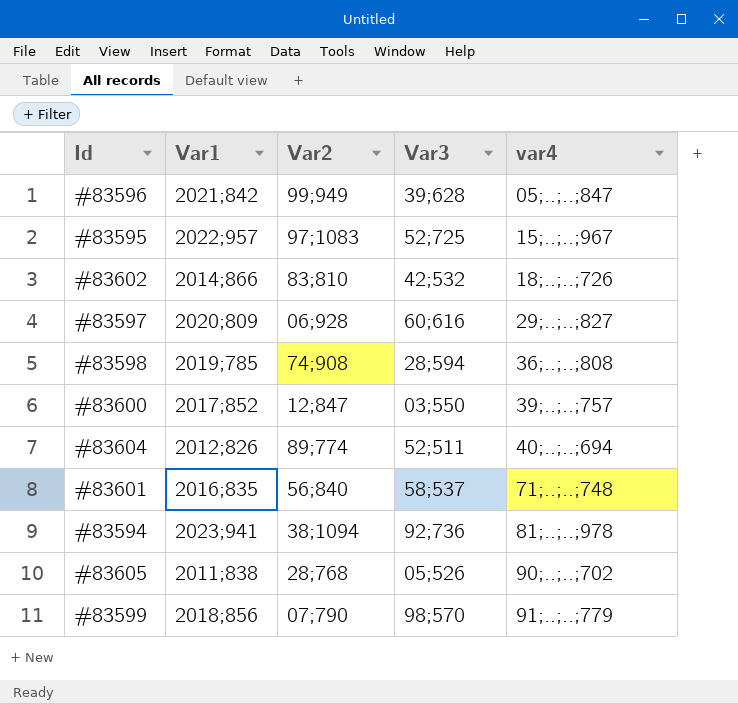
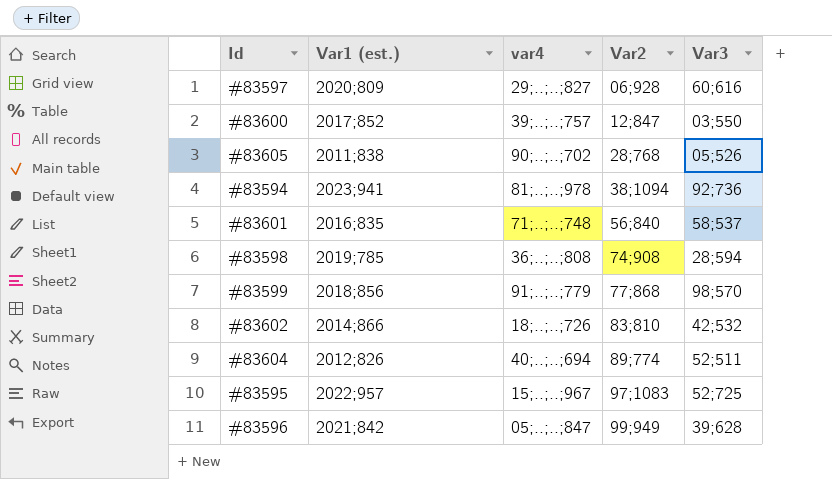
row order: var4 ascending -> Var2 ascending
column name: Var1 -> Var1 (est.)
column var4 | position: 5 -> 3
#83599 | Var2: 07;790 -> 77;868

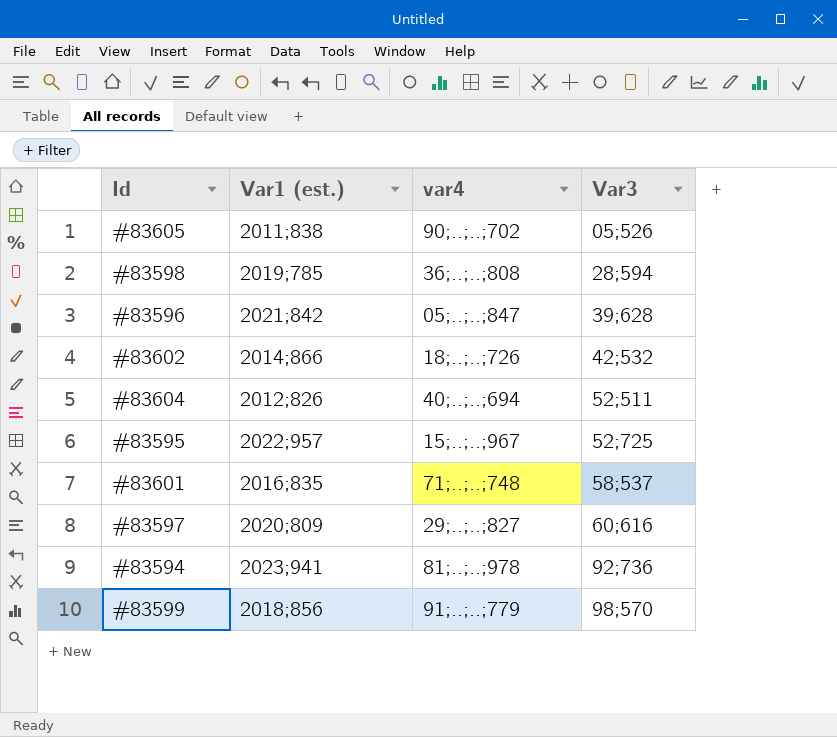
row order: Var2 ascending -> Var3 ascending
column Var2 | position: 4 -> none
row #83600: 2017;852 | 39;..;..;757 | 12;847 | 03;550 -> none

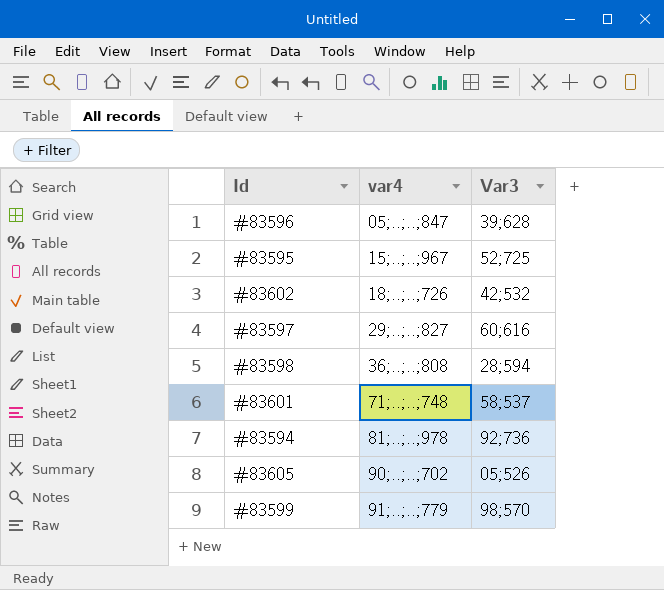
row order: Var3 ascending -> var4 ascending
column Var1 (est.) | position: 2 -> none
row #83604: 2012;826 | 40;..;..;694 | 52;511 -> none

